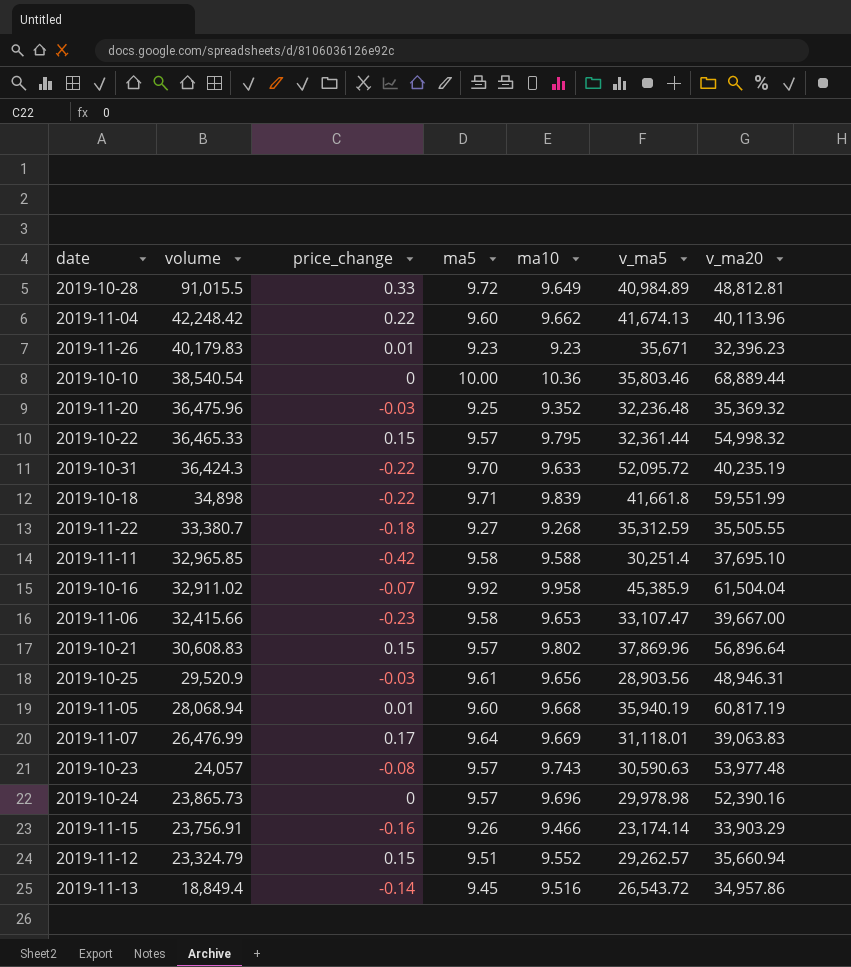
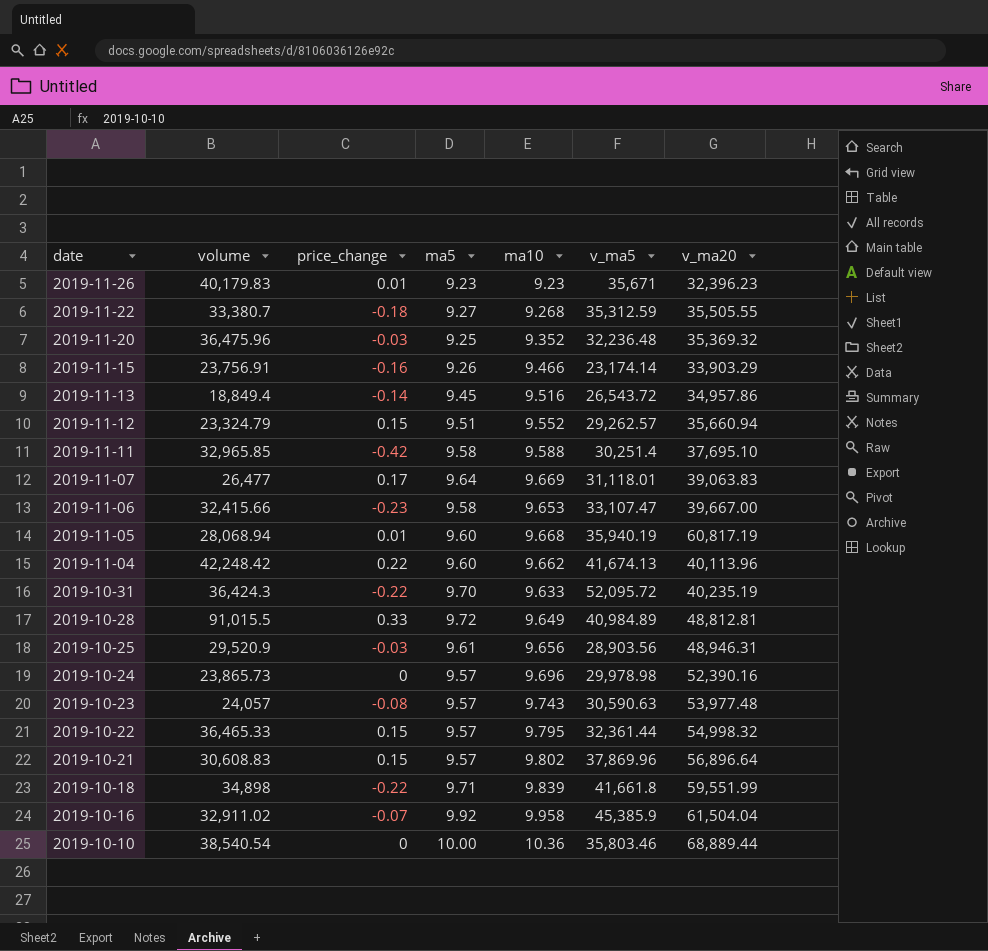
row order: volume descending -> date descending
2019-11-07 | volume: 26,476.99 -> 26,477

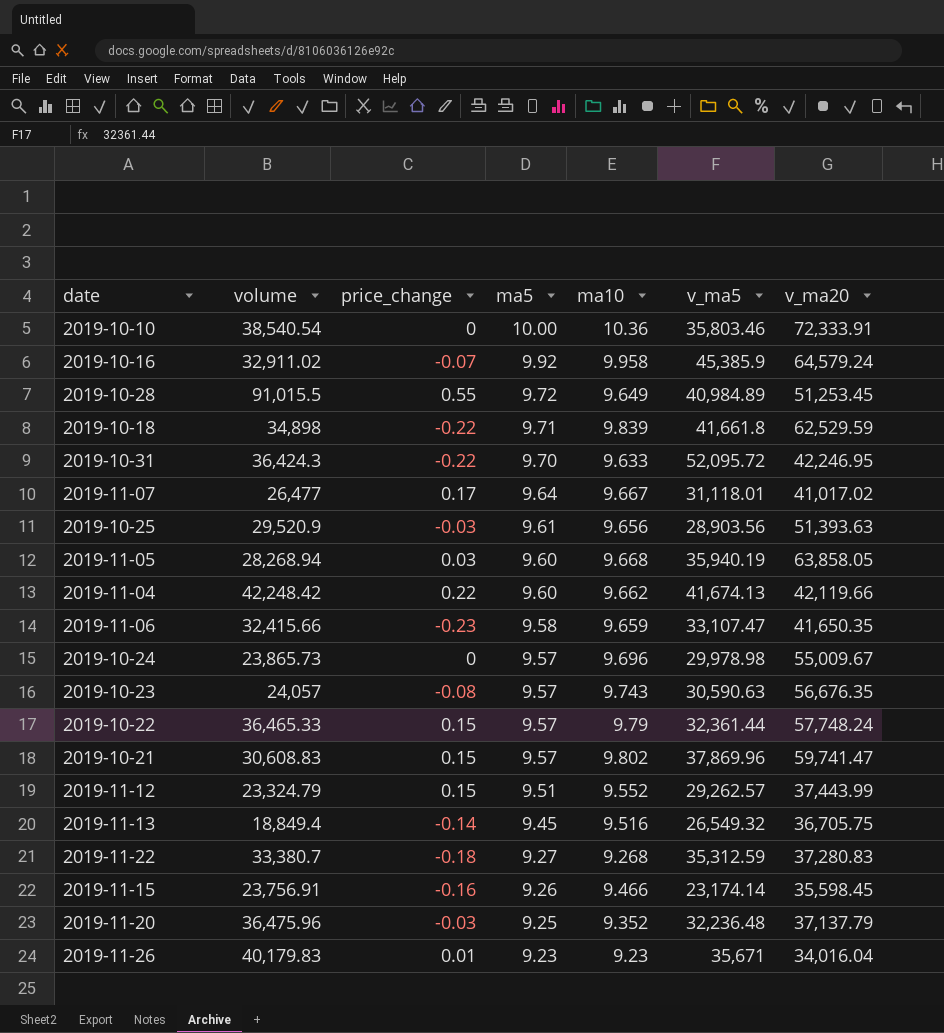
row order: date descending -> ma5 descending
row 2019-11-11: 32,965.85 | -0.42 | 9.58 | 9.588 | 30,251.4 | 37,695.10 -> none
2019-10-10 | v_ma20: 68,889.44 -> 72,333.91
2019-10-16 | v_ma20: 61,504.04 -> 64,579.24
2019-10-28 | price_change: 0.33 -> 0.55
2019-10-28 | v_ma20: 48,812.81 -> 51,253.45
2019-10-18 | v_ma20: 59,551.99 -> 62,529.59
2019-10-31 | v_ma20: 40,235.19 -> 42,246.95
2019-11-07 | ma10: 9.669 -> 9.667
2019-11-07 | v_ma20: 39,063.83 -> 41,017.02
2019-10-25 | v_ma20: 48,946.31 -> 51,393.63
2019-11-05 | volume: 28,068.94 -> 28,268.94
2019-11-05 | price_change: 0.01 -> 0.03
2019-11-05 | v_ma20: 60,817.19 -> 63,858.05
2019-11-04 | v_ma20: 40,113.96 -> 42,119.66
2019-11-06 | ma10: 9.653 -> 9.659
2019-11-06 | v_ma20: 39,667.00 -> 41,650.35
2019-10-24 | v_ma20: 52,390.16 -> 55,009.67
2019-10-23 | v_ma20: 53,977.48 -> 56,676.35
2019-10-22 | ma10: 9.795 -> 9.79
2019-10-22 | v_ma20: 54,998.32 -> 57,748.24
2019-10-21 | v_ma20: 56,896.64 -> 59,741.47
2019-11-12 | v_ma20: 35,660.94 -> 37,443.99
2019-11-13 | v_ma5: 26,543.72 -> 26,549.32
2019-11-13 | v_ma20: 34,957.86 -> 36,705.75
2019-11-22 | v_ma20: 35,505.55 -> 37,280.83
2019-11-15 | v_ma20: 33,903.29 -> 35,598.45
2019-11-20 | v_ma20: 35,369.32 -> 37,137.79
2019-11-26 | v_ma20: 32,396.23 -> 34,016.04

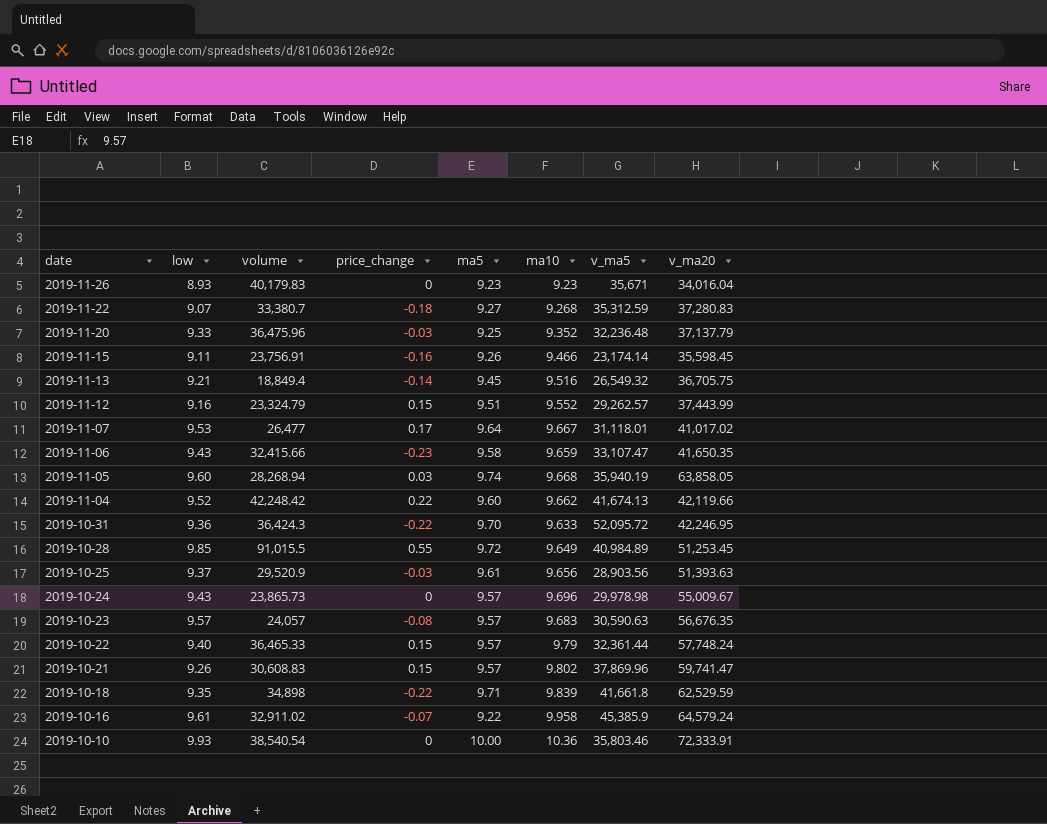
row order: ma5 descending -> date descending
column low | position: none -> 2
2019-11-26 | price_change: 0.01 -> 0
2019-11-05 | ma5: 9.60 -> 9.74
2019-10-23 | ma10: 9.743 -> 9.683
2019-10-16 | ma5: 9.92 -> 9.22

